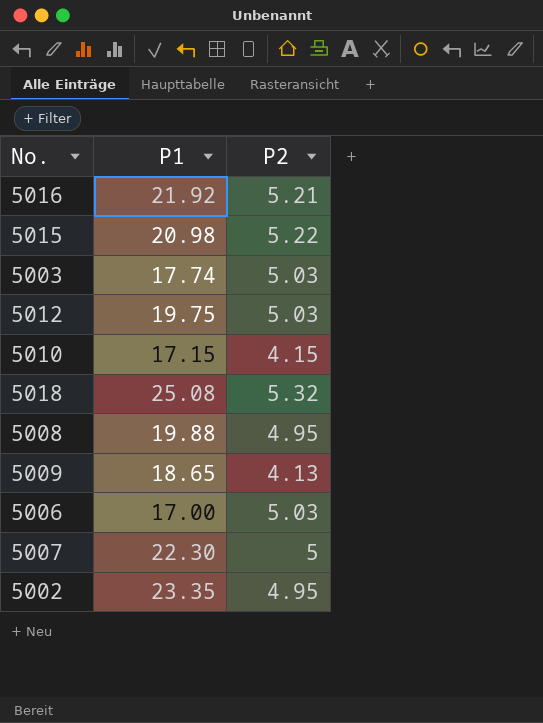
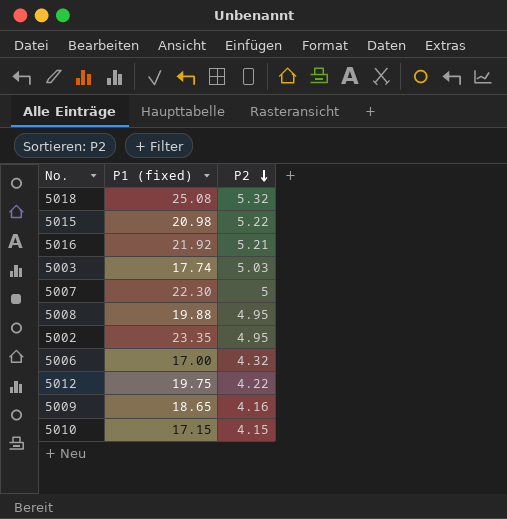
row order: none -> P2 descending
column name: P1 -> P1 (fixed)
5006 | P2: 5.03 -> 4.32
5012 | P2: 5.03 -> 4.22
5009 | P2: 4.13 -> 4.16

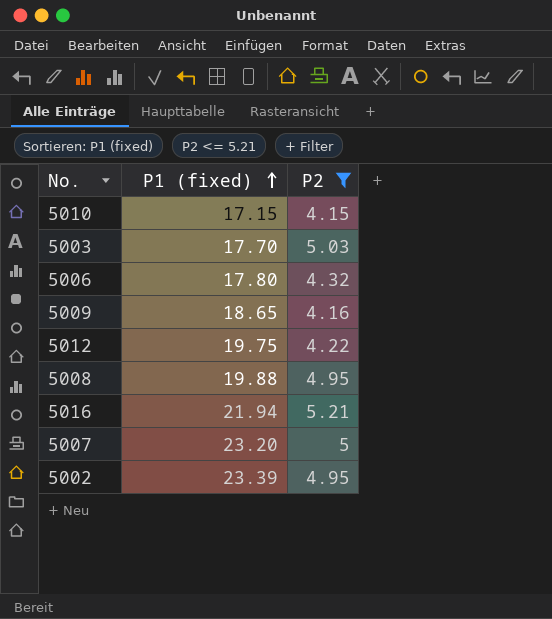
filter: none -> P2 <= 5.21
row order: P2 descending -> P1 (fixed) ascending
5003 | P1 (fixed): 17.74 -> 17.70
5006 | P1 (fixed): 17.00 -> 17.80
5016 | P1 (fixed): 21.92 -> 21.94
5007 | P1 (fixed): 22.30 -> 23.20
5002 | P1 (fixed): 23.35 -> 23.39

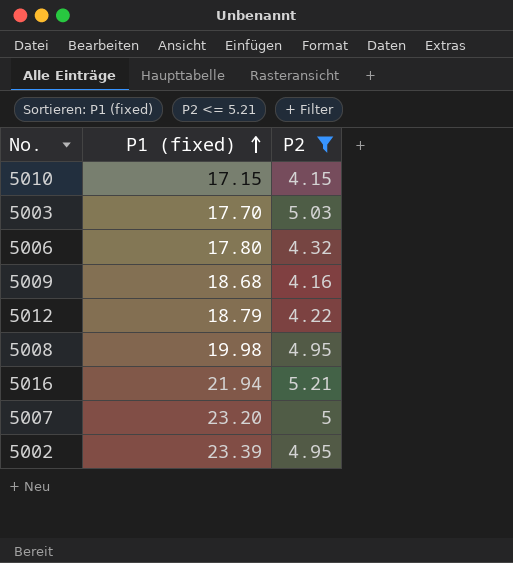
5009 | P1 (fixed): 18.65 -> 18.68
5012 | P1 (fixed): 19.75 -> 18.79
5008 | P1 (fixed): 19.88 -> 19.98

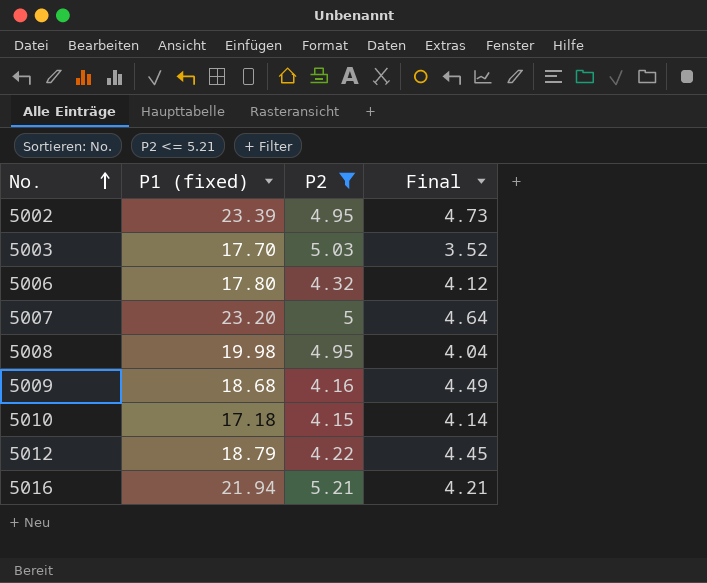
row order: P1 (fixed) ascending -> No. ascending
column Final | formula: none -> [P1 (fixed)] / [P2]
5010 | P1 (fixed): 17.15 -> 17.18

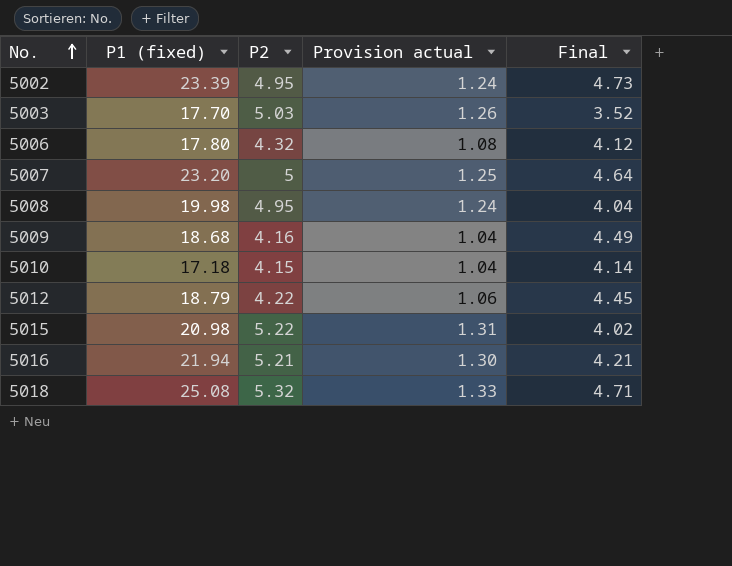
filter: P2 <= 5.21 -> none
column Provision actual | formula: none -> [P2] * 0.25

